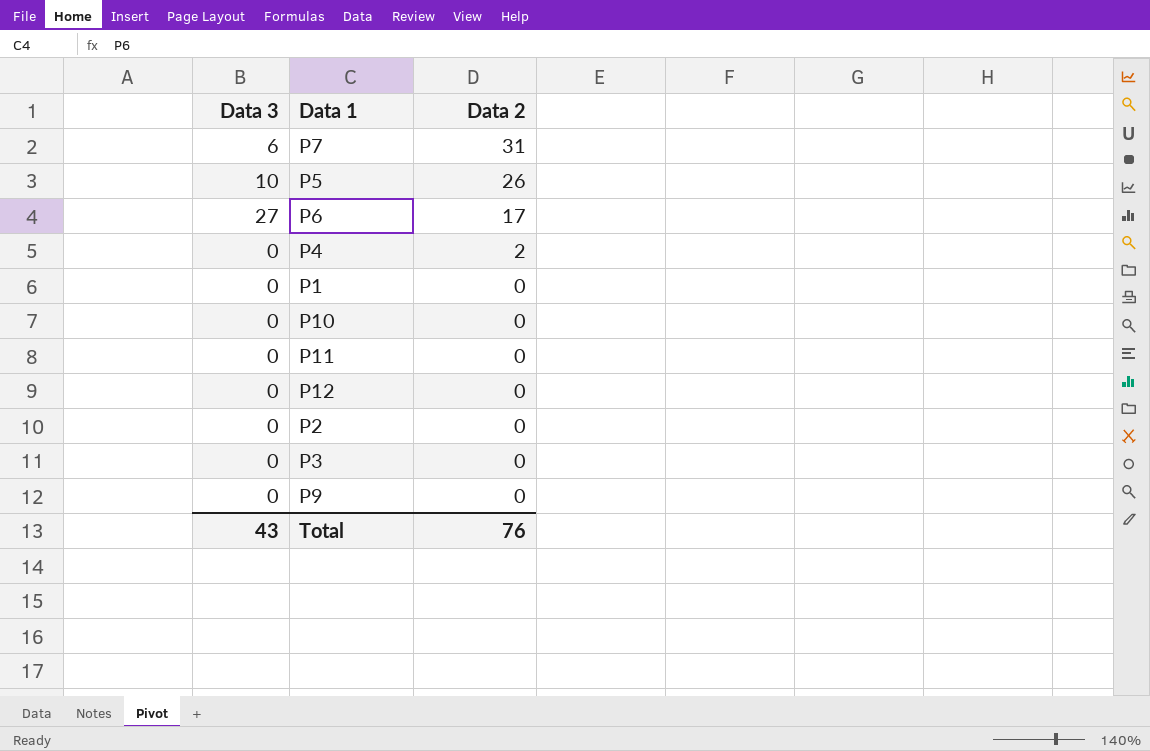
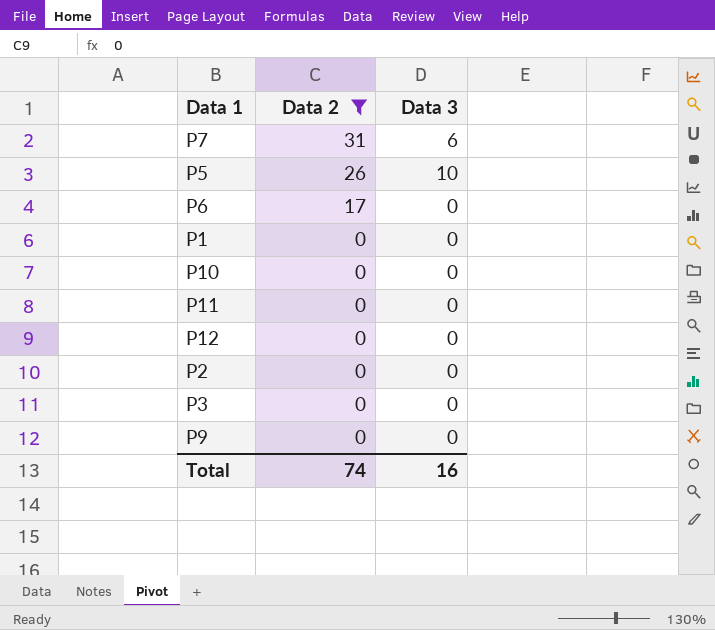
filter: none -> Data 2 != 2
column Data 3 | position: 1 -> 3
P6 | Data 3: 27 -> 0
Total | Data 2: 76 -> 74
Total | Data 3: 43 -> 16

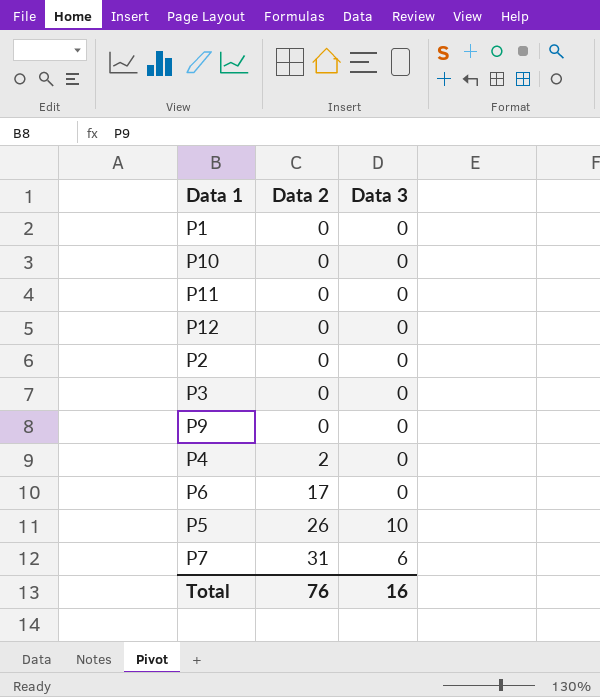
filter: Data 2 != 2 -> none
row order: Data 2 descending -> Data 2 ascending
Total | Data 2: 74 -> 76

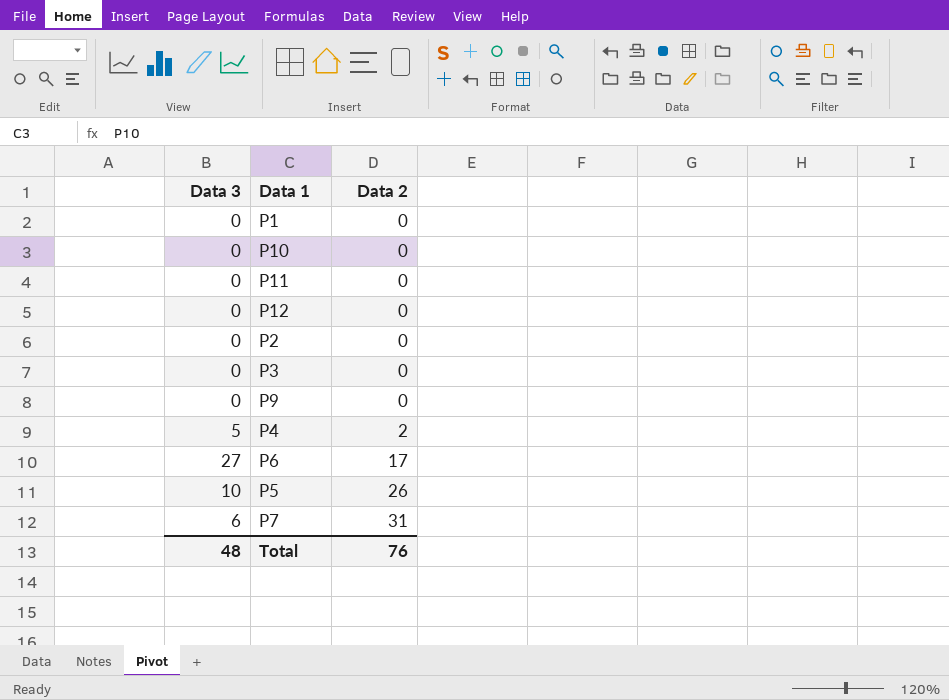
column Data 3 | position: 3 -> 1
P4 | Data 3: 0 -> 5
P6 | Data 3: 0 -> 27
Total | Data 3: 16 -> 48

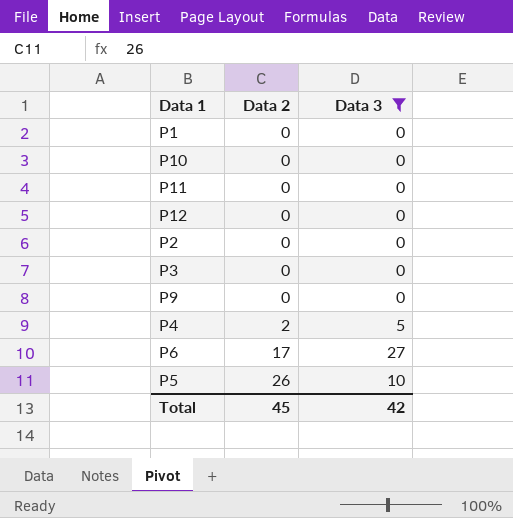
filter: none -> Data 3 != 6
column Data 3 | position: 1 -> 3
Total | Data 2: 76 -> 45
Total | Data 3: 48 -> 42

